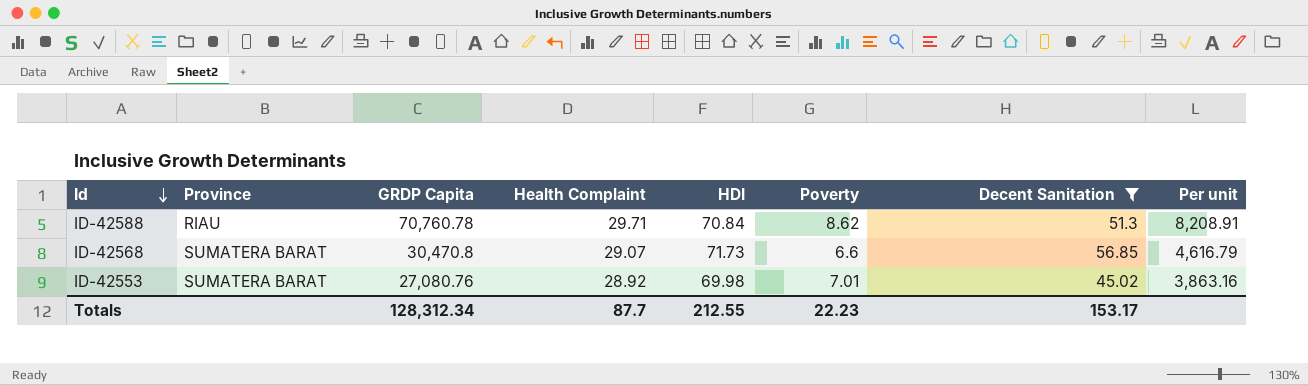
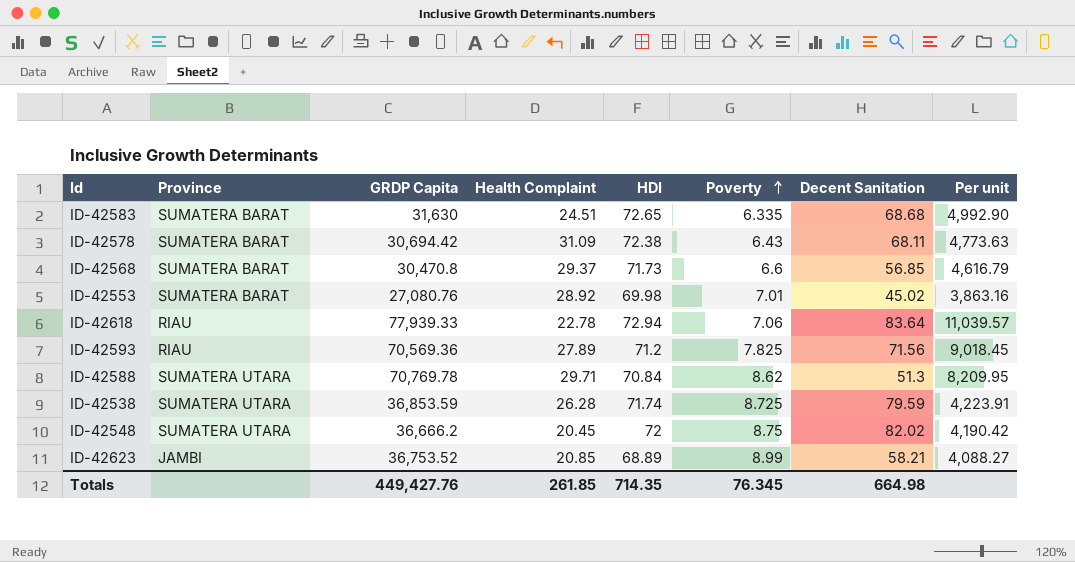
filter: Decent Sanitation <= 56.85 -> none
row order: Id descending -> Poverty ascending
ID-42568 | Health Complaint: 29.07 -> 29.37
ID-42588 | Province: RIAU -> SUMATERA UTARA
ID-42588 | GRDP Capita: 70,760.78 -> 70,769.78
ID-42588 | Per unit: 8,208.91 -> 8,209.95
Totals | GRDP Capita: 128,312.34 -> 449,427.76
Totals | Health Complaint: 87.7 -> 261.85
Totals | HDI: 212.55 -> 714.35
Totals | Poverty: 22.23 -> 76.345
Totals | Decent Sanitation: 153.17 -> 664.98

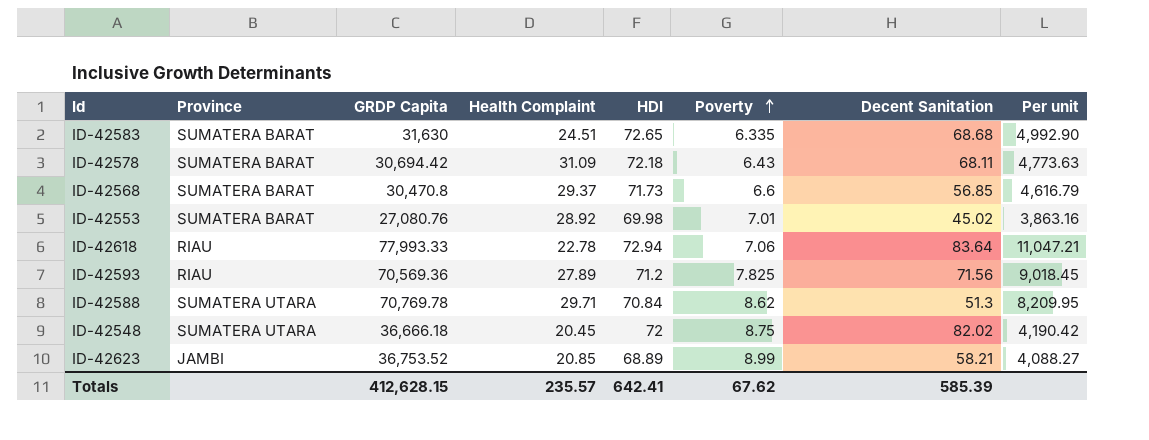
row ID-42538: SUMATERA UTARA | 36,853.59 | 26.28 | 71.74 | 8.725 | 79.59 | 4,223.91 -> none
ID-42578 | HDI: 72.38 -> 72.18
ID-42618 | GRDP Capita: 77,939.33 -> 77,993.33
ID-42618 | Per unit: 11,039.57 -> 11,047.21
ID-42548 | GRDP Capita: 36,666.2 -> 36,666.18
Totals | GRDP Capita: 449,427.76 -> 412,628.15
Totals | Health Complaint: 261.85 -> 235.57
Totals | HDI: 714.35 -> 642.41
Totals | Poverty: 76.345 -> 67.62
Totals | Decent Sanitation: 664.98 -> 585.39

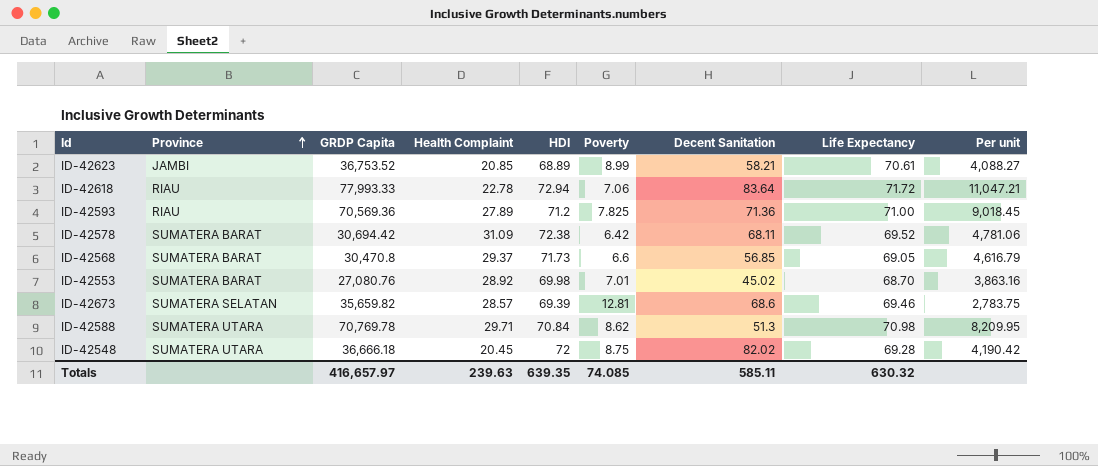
row order: Poverty ascending -> Province ascending
column Life Expectancy | position: none -> 8
row ID-42583: SUMATERA BARAT | 31,630 | 24.51 | 72.65 | 6.335 | 68.68 | 4,992.90 -> none
ID-42593 | Decent Sanitation: 71.56 -> 71.36
ID-42578 | HDI: 72.18 -> 72.38
ID-42578 | Poverty: 6.43 -> 6.42
ID-42578 | Per unit: 4,773.63 -> 4,781.06
row ID-42673: none -> SUMATERA SELATAN | 35,659.82 | 28.57 | 69.39 | 12.81 | 68.6 | 69.46 | 2,783.75
Totals | GRDP Capita: 412,628.15 -> 416,657.97
Totals | Health Complaint: 235.57 -> 239.63
Totals | HDI: 642.41 -> 639.35
Totals | Poverty: 67.62 -> 74.085
Totals | Decent Sanitation: 585.39 -> 585.11

